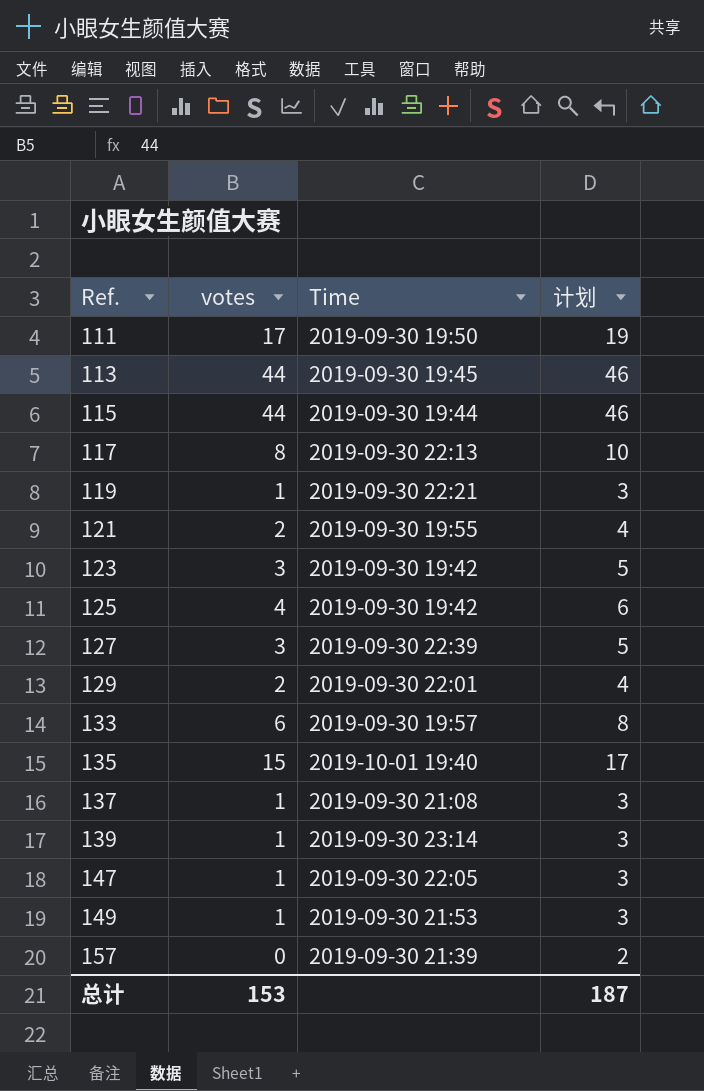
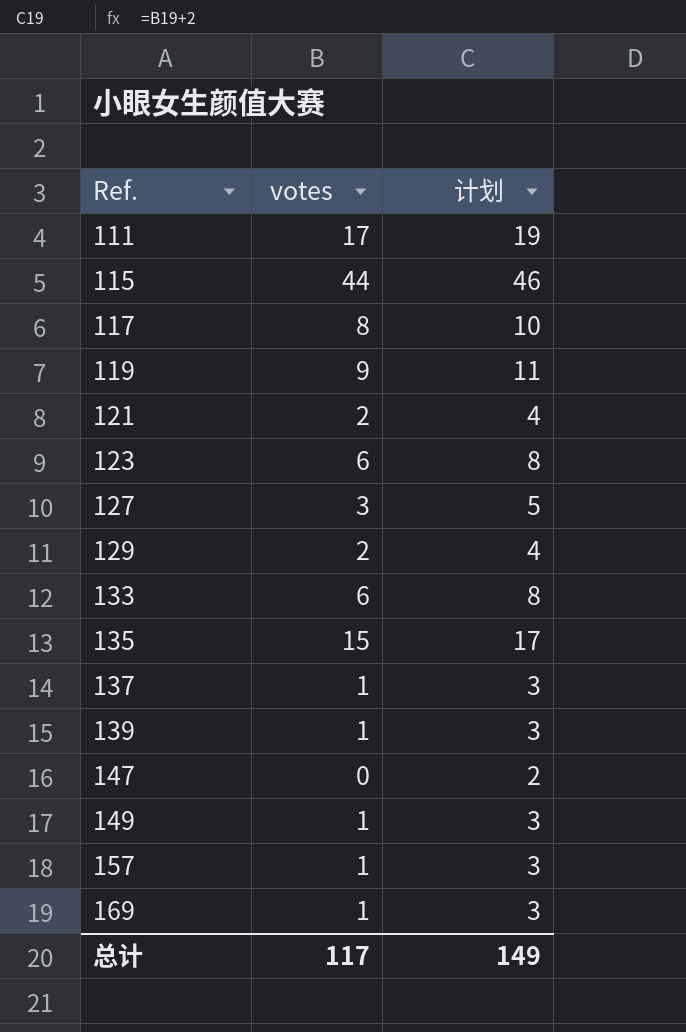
column Time | position: 3 -> none
row 113: 44 | 2019-09-30 19:45 | 46 -> none
row 125: 4 | 2019-09-30 19:42 | 6 -> none
119 | votes: 1 -> 9
119 | 计划: 3 -> 11
123 | votes: 3 -> 6
123 | 计划: 5 -> 8
147 | votes: 1 -> 0
147 | 计划: 3 -> 2
157 | votes: 0 -> 1
157 | 计划: 2 -> 3
row 169: none -> 1 | 3
总计 | votes: 153 -> 117
总计 | 计划: 187 -> 149

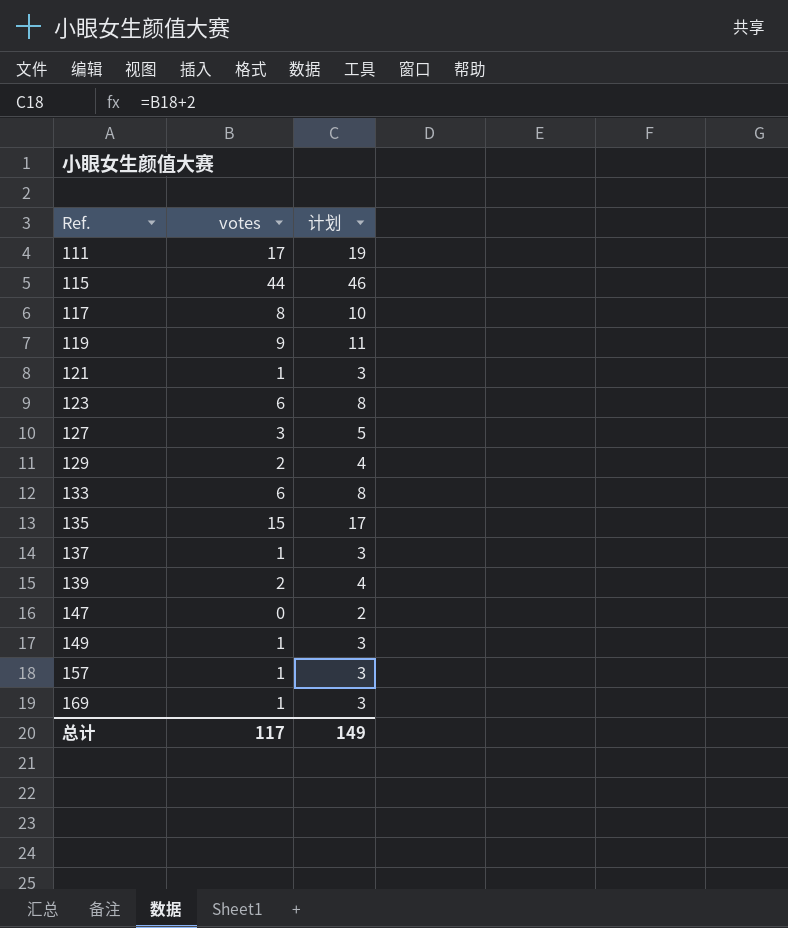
121 | votes: 2 -> 1
121 | 计划: 4 -> 3
139 | votes: 1 -> 2
139 | 计划: 3 -> 4

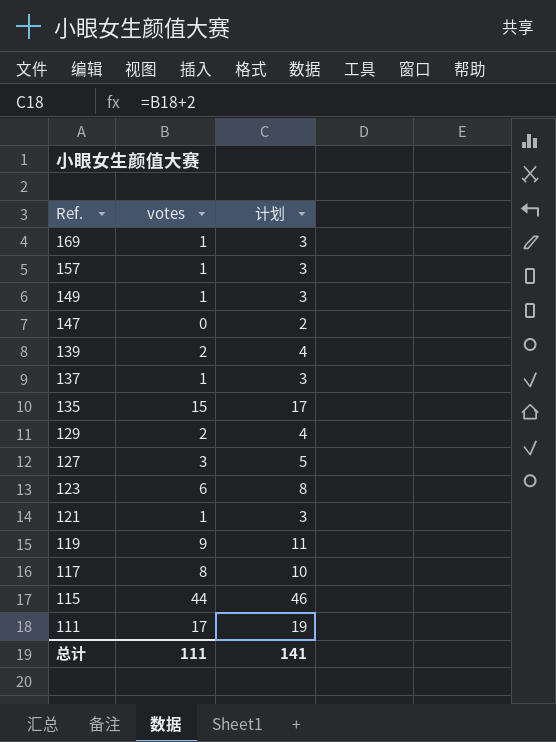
row order: Ref. ascending -> Ref. descending
row 133: 6 | 8 -> none
总计 | votes: 117 -> 111
总计 | 计划: 149 -> 141

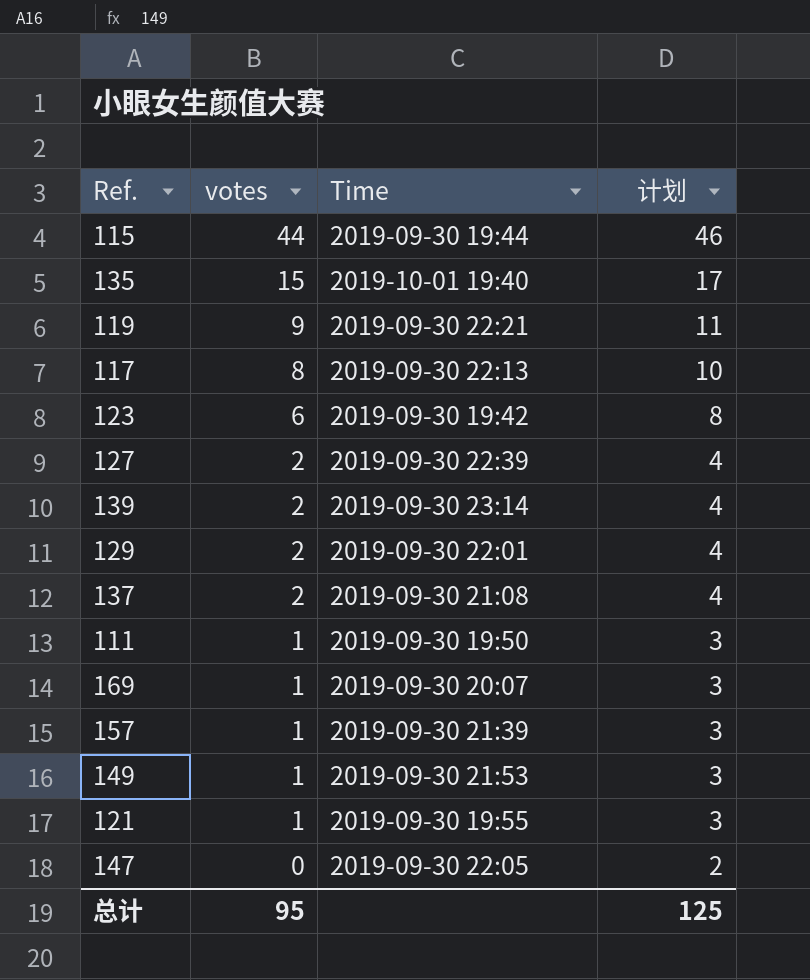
row order: Ref. descending -> votes descending
column Time | position: none -> 3
127 | votes: 3 -> 2
127 | 计划: 5 -> 4
137 | votes: 1 -> 2
137 | 计划: 3 -> 4
111 | votes: 17 -> 1
111 | 计划: 19 -> 3
总计 | votes: 111 -> 95
总计 | 计划: 141 -> 125

